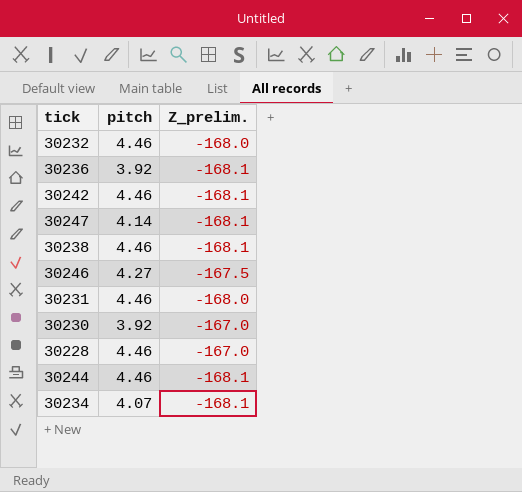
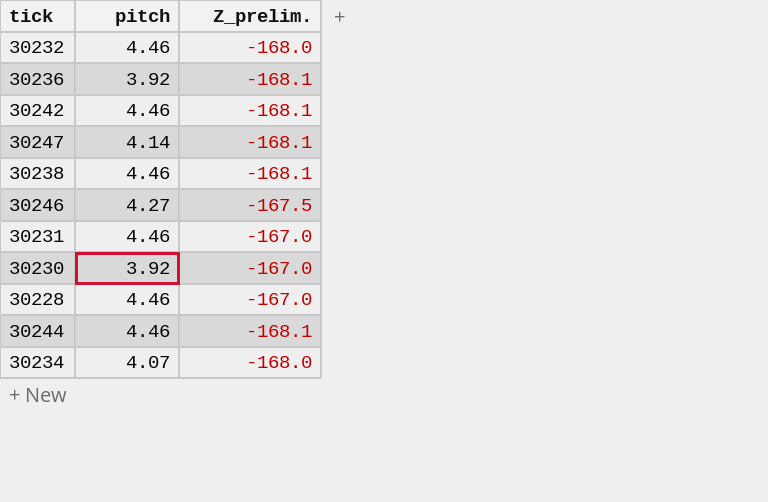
30231 | Z_prelim.: -168.0 -> -167.0
30234 | Z_prelim.: -168.1 -> -168.0

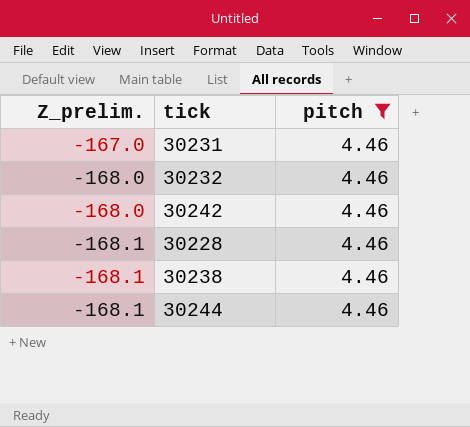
filter: none -> pitch = 4.46
row order: none -> Z_prelim. descending
column Z_prelim. | position: 3 -> 1
30242 | Z_prelim.: -168.1 -> -168.0
30228 | Z_prelim.: -167.0 -> -168.1

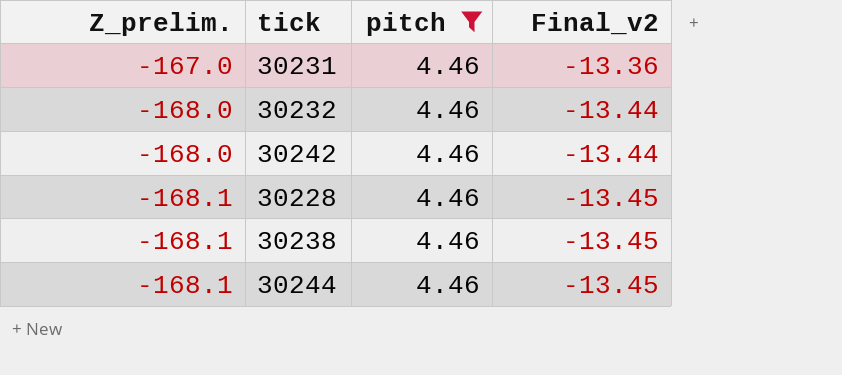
column Final_v2 | formula: none -> [Z_prelim.] * 0.08

